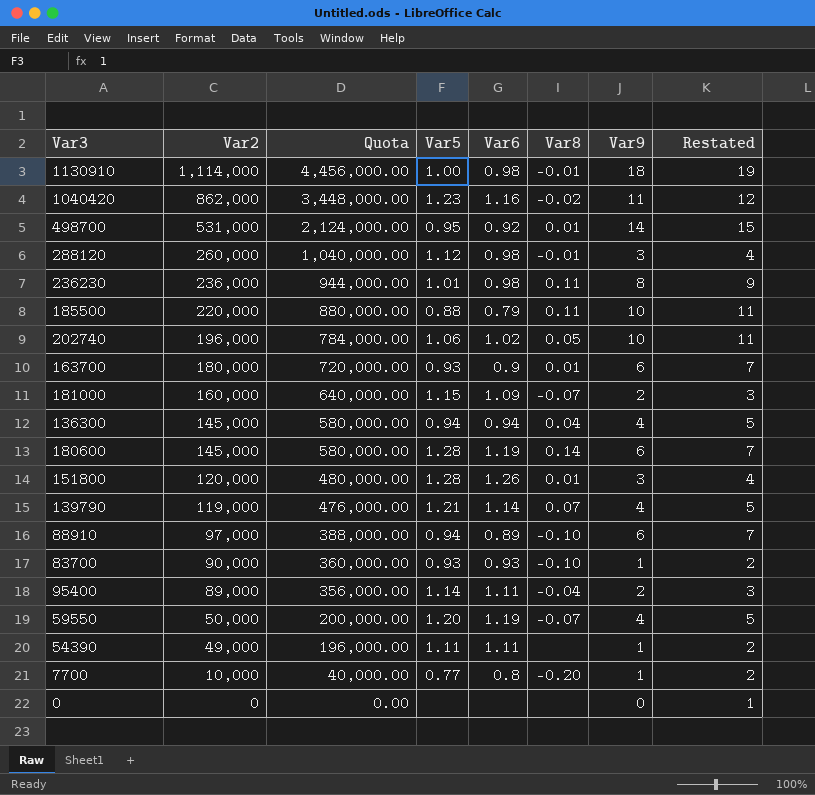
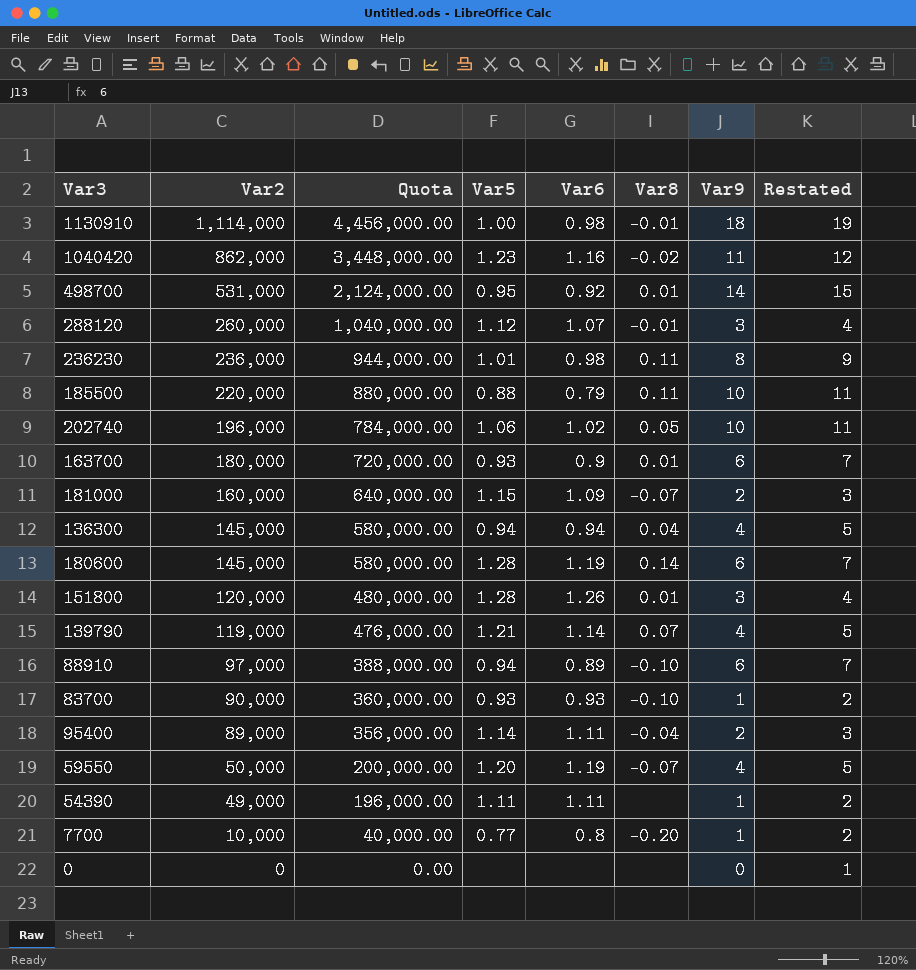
288120 | Var6: 0.98 -> 1.07

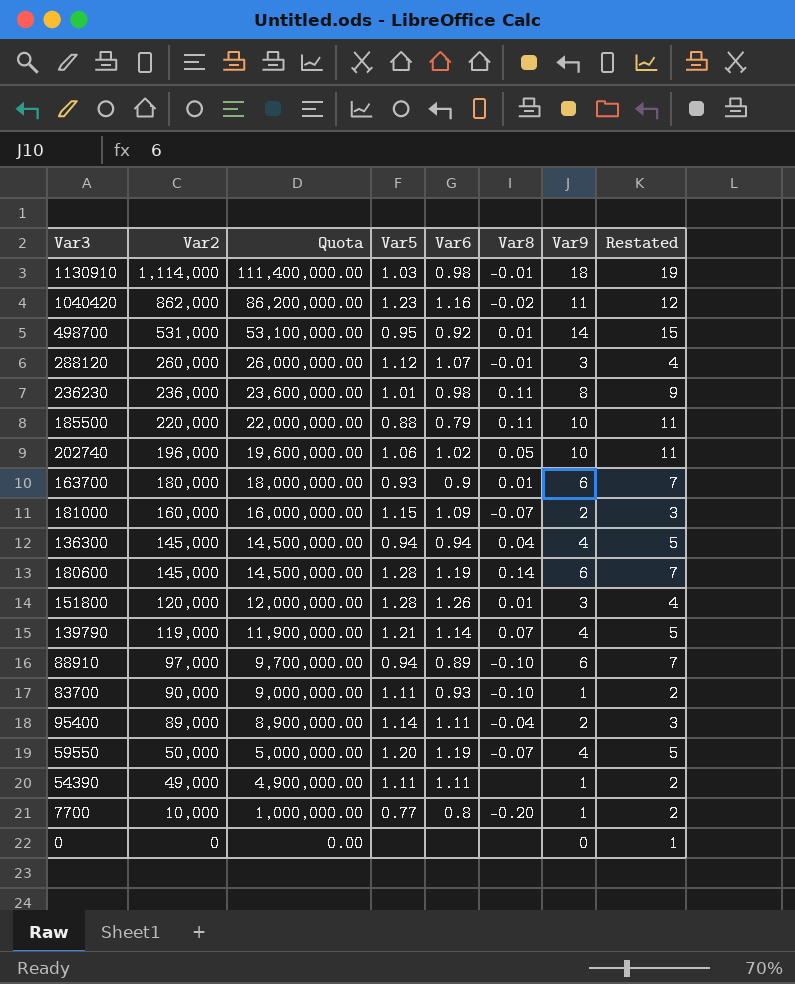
column Quota | formula: [Var2] * 4 -> [Var2] * 100
1130910 | Var5: 1.00 -> 1.03
83700 | Var5: 0.93 -> 1.11

